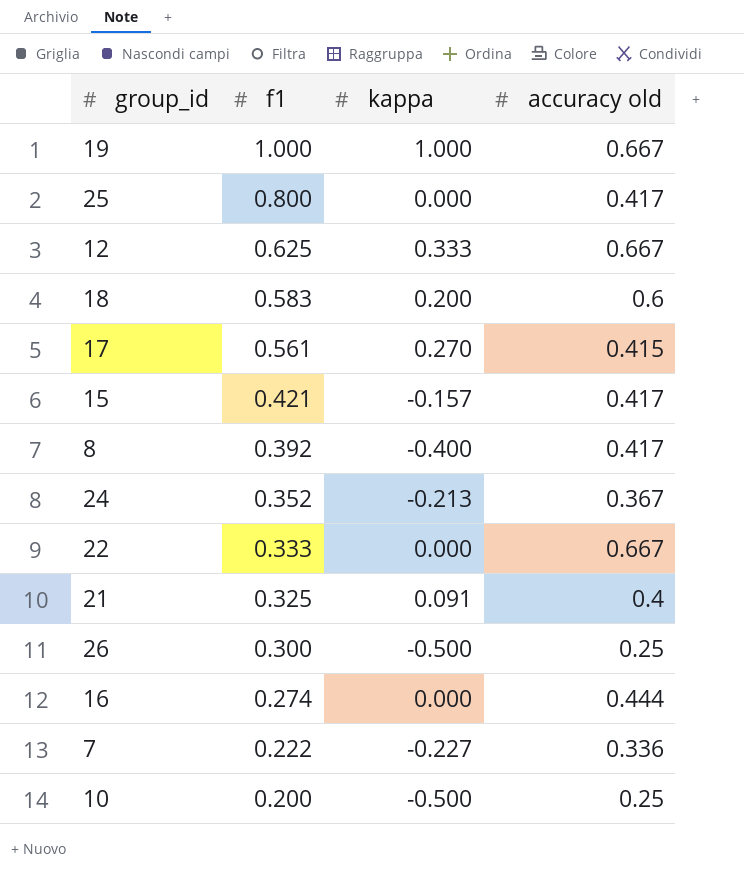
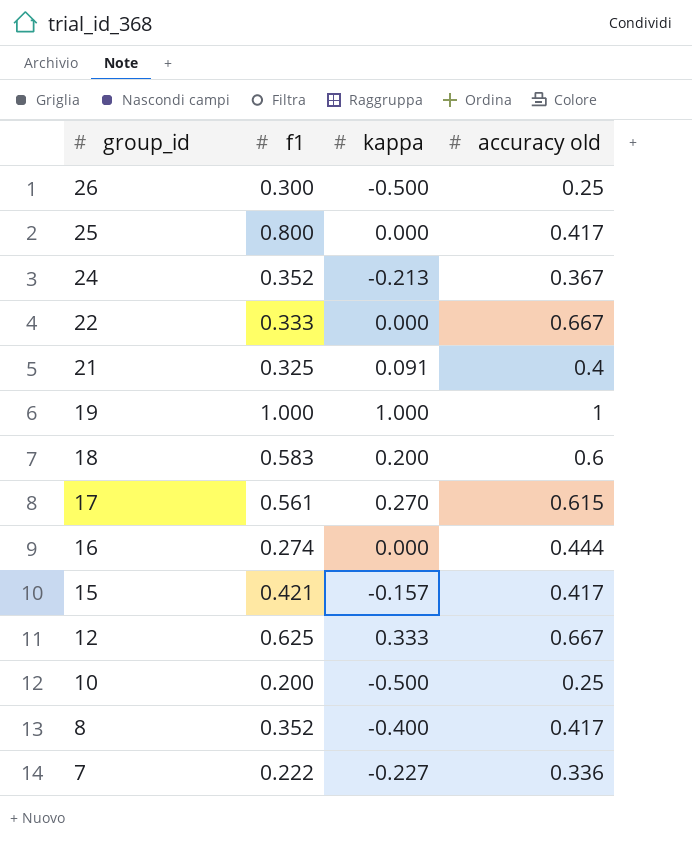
row order: f1 descending -> group_id descending
19 | accuracy old: 0.667 -> 1
17 | accuracy old: 0.415 -> 0.615
8 | f1: 0.392 -> 0.352

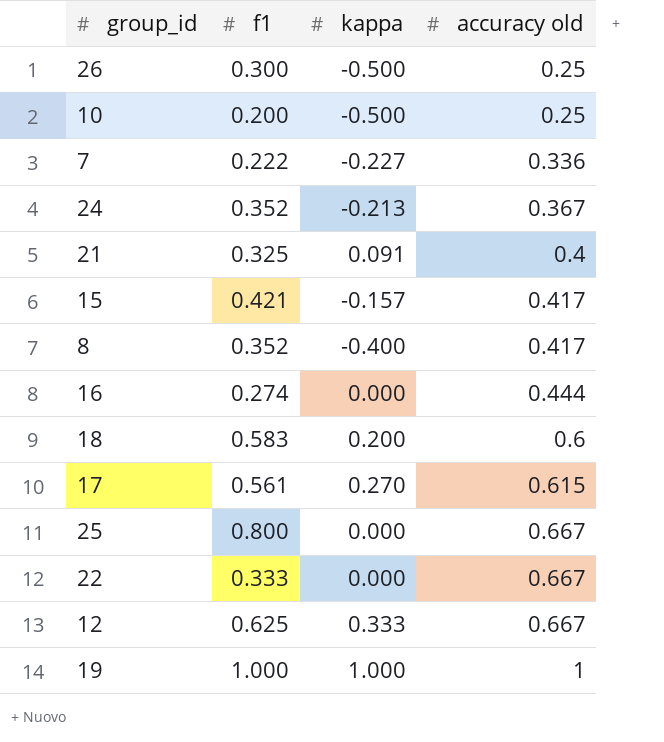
row order: group_id descending -> accuracy old ascending
25 | accuracy old: 0.417 -> 0.667

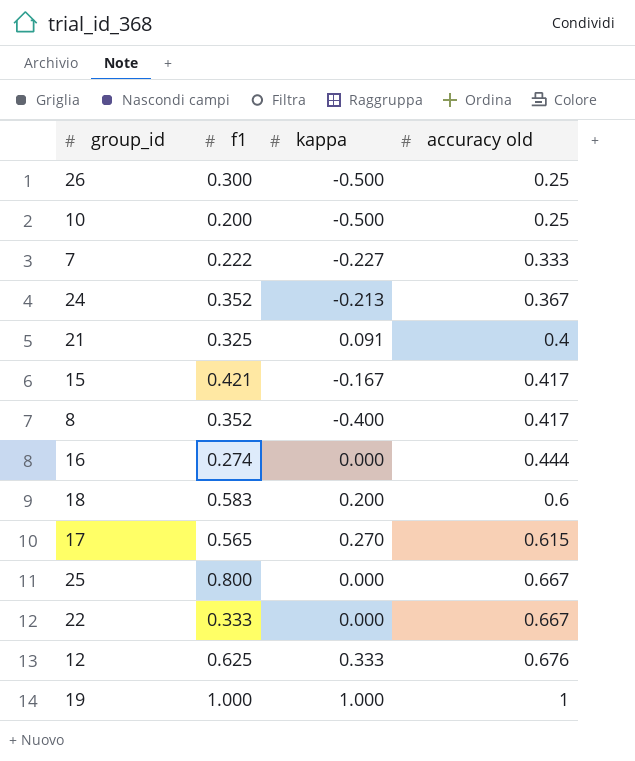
7 | accuracy old: 0.336 -> 0.333
15 | kappa: -0.157 -> -0.167
17 | f1: 0.561 -> 0.565
12 | accuracy old: 0.667 -> 0.676

